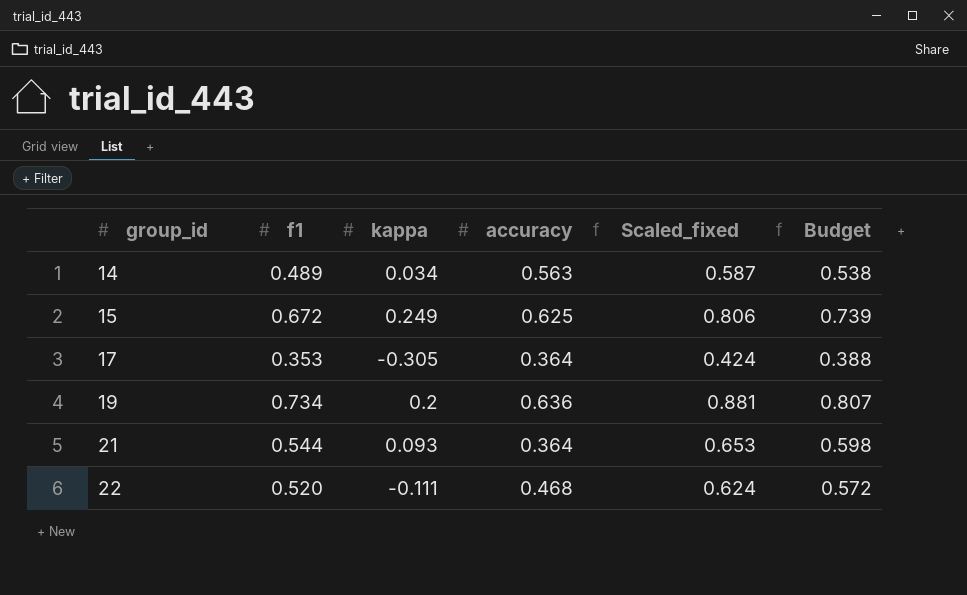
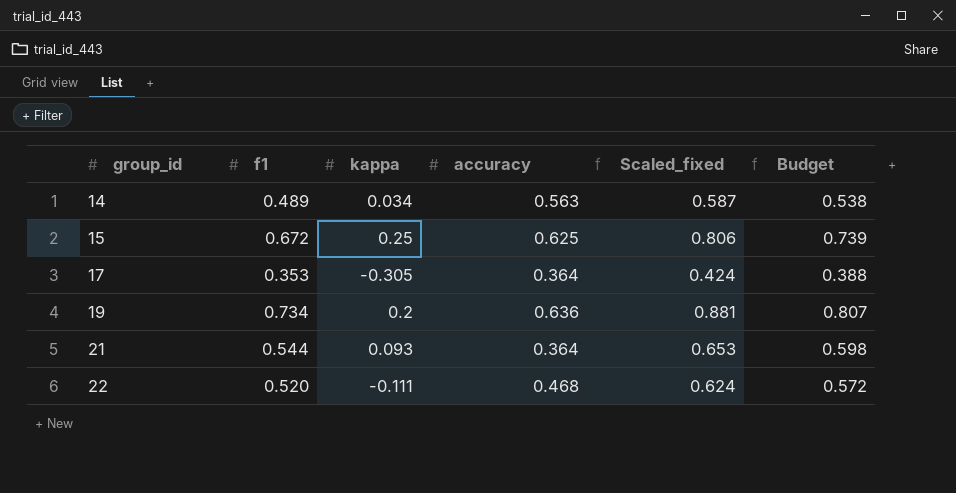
15 | kappa: 0.249 -> 0.25

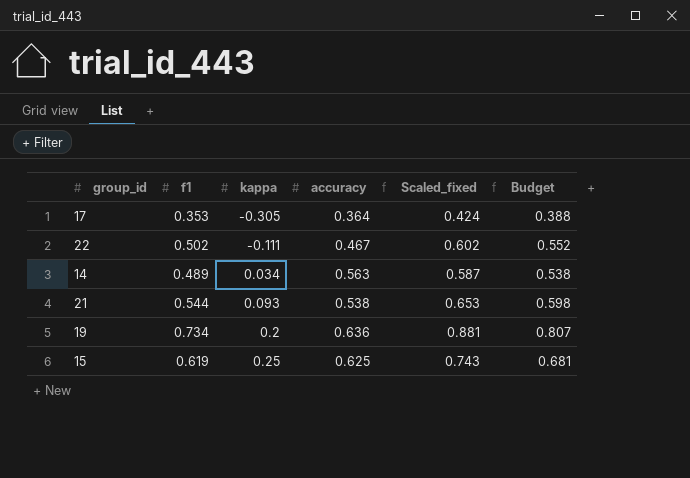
row order: group_id ascending -> kappa ascending
22 | f1: 0.520 -> 0.502
22 | accuracy: 0.468 -> 0.467
22 | Scaled_fixed: 0.624 -> 0.602
22 | Budget: 0.572 -> 0.552
21 | accuracy: 0.364 -> 0.538
15 | f1: 0.672 -> 0.619
15 | Scaled_fixed: 0.806 -> 0.743
15 | Budget: 0.739 -> 0.681

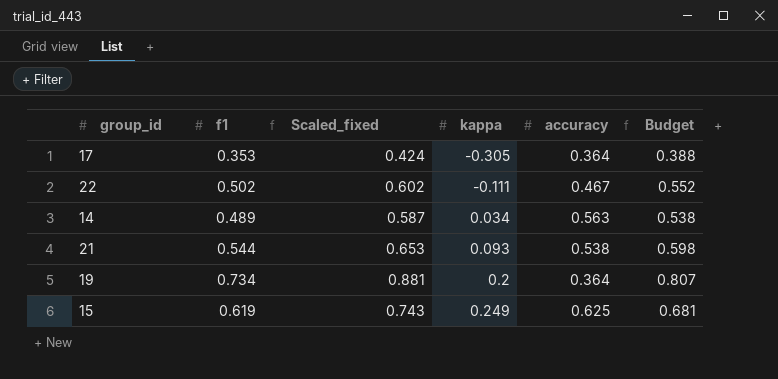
column Scaled_fixed | position: 5 -> 3
19 | accuracy: 0.636 -> 0.364
15 | kappa: 0.25 -> 0.249

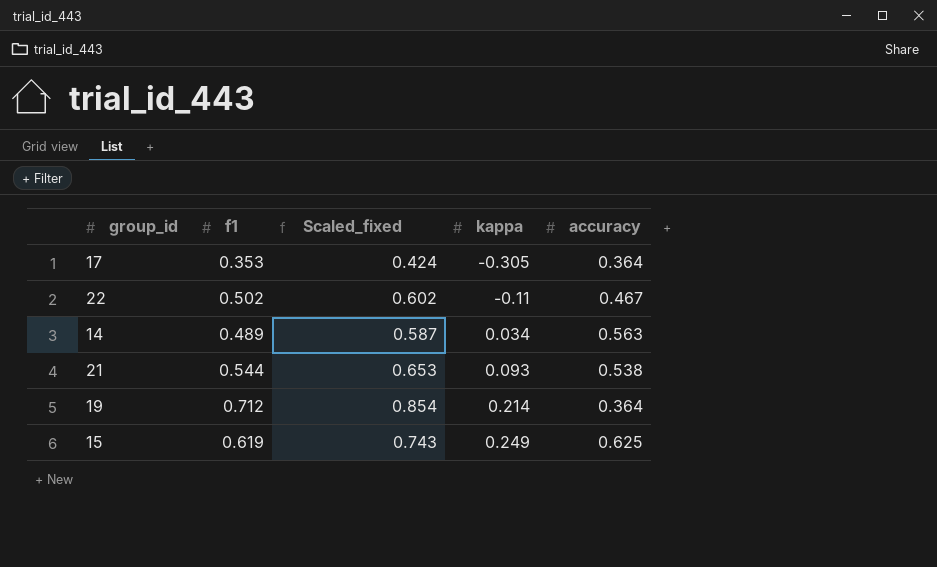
column Budget | formula: [f1] * 1.1 -> none
22 | kappa: -0.111 -> -0.11
19 | f1: 0.734 -> 0.712
19 | Scaled_fixed: 0.881 -> 0.854
19 | kappa: 0.2 -> 0.214

